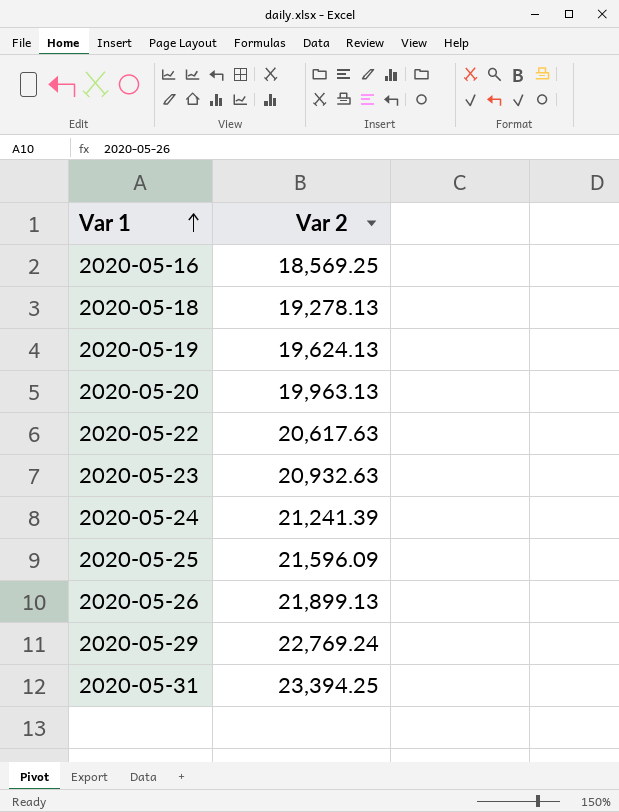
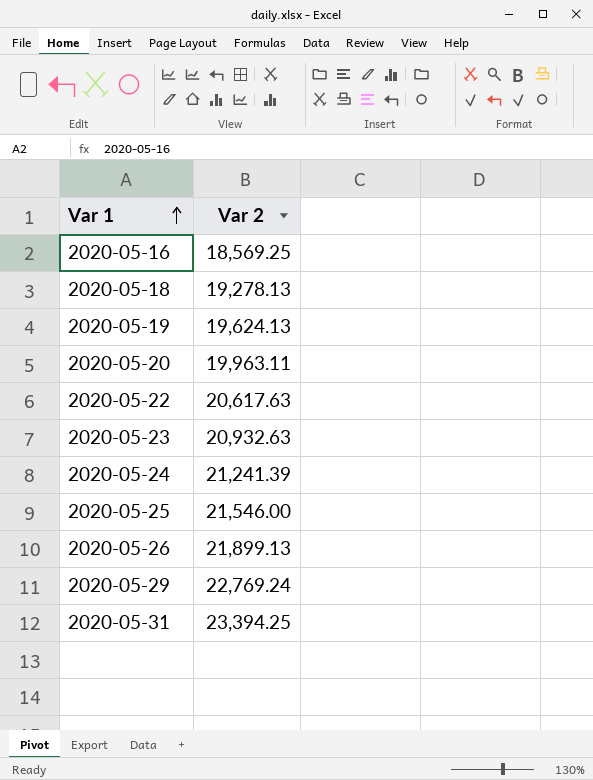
2020-05-20 | Var 2: 19,963.13 -> 19,963.11
2020-05-25 | Var 2: 21,596.09 -> 21,546.00

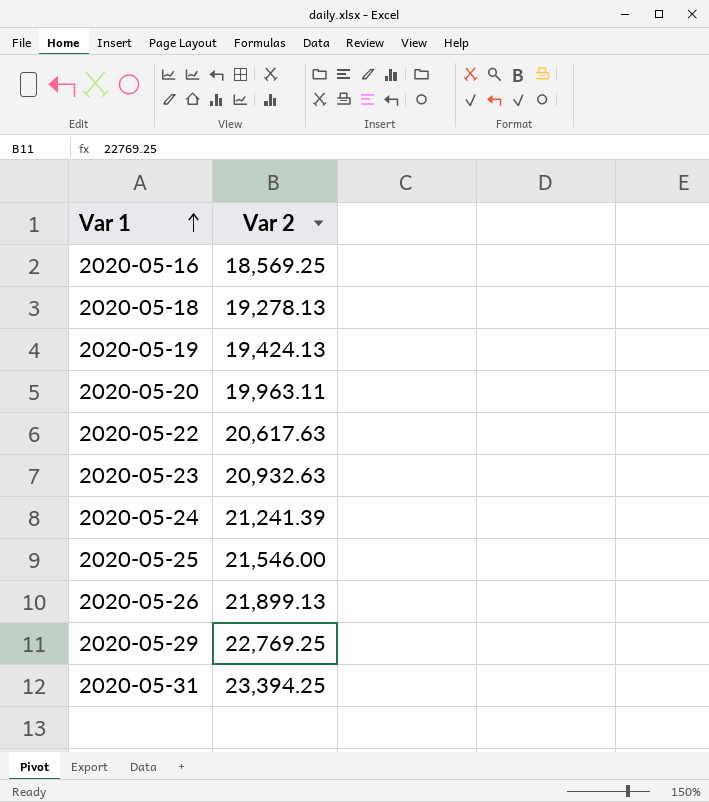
2020-05-19 | Var 2: 19,624.13 -> 19,424.13
2020-05-29 | Var 2: 22,769.24 -> 22,769.25

